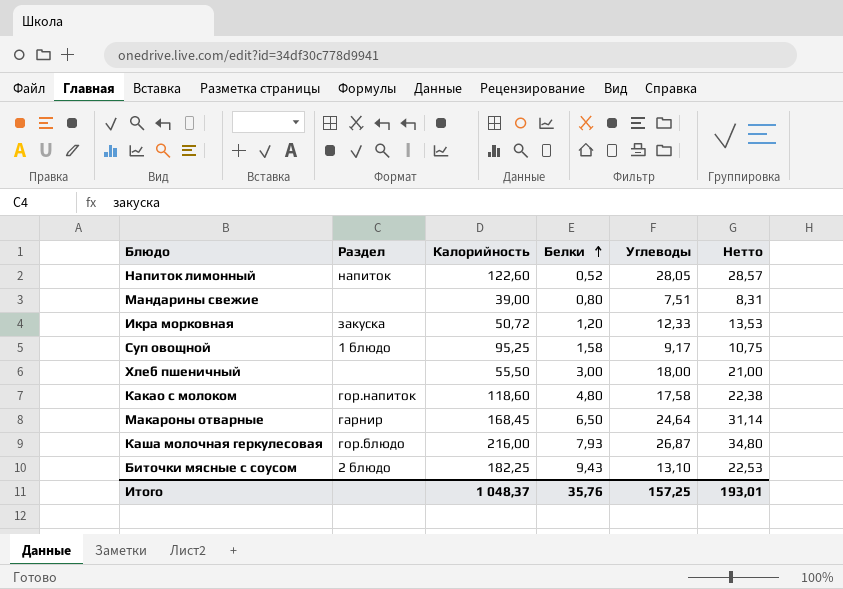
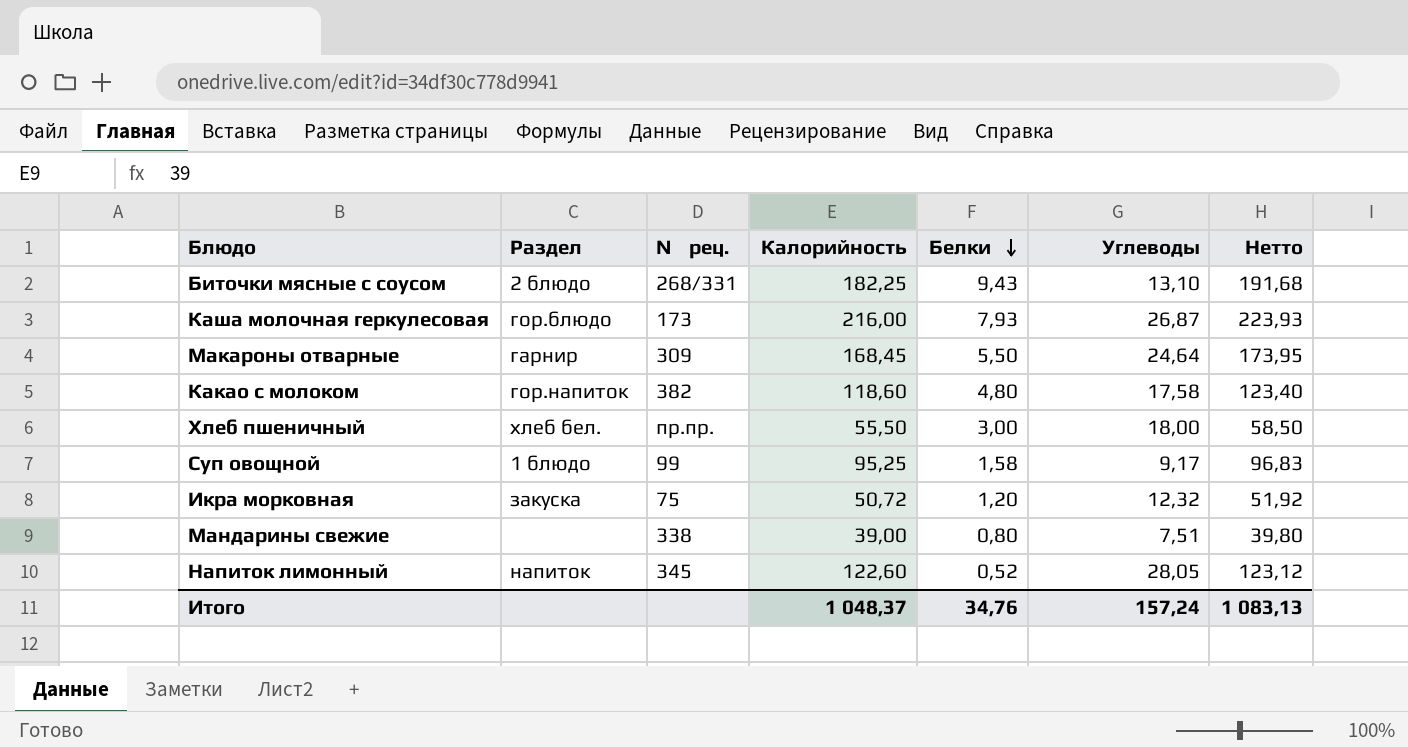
row order: Белки ascending -> Белки descending
column № рец. | position: none -> 3
column Нетто | formula: [Белки] + [Углеводы] -> [Калорийность] + [Белки]
Макароны отварные | Белки: 6,50 -> 5,50
Хлеб пшеничный | Раздел: none -> хлеб бел.
Икра морковная | Углеводы: 12,33 -> 12,32
Итого | Белки: 35,76 -> 34,76
Итого | Углеводы: 157,25 -> 157,24
Итого | Нетто: 193,01 -> 1 083,13

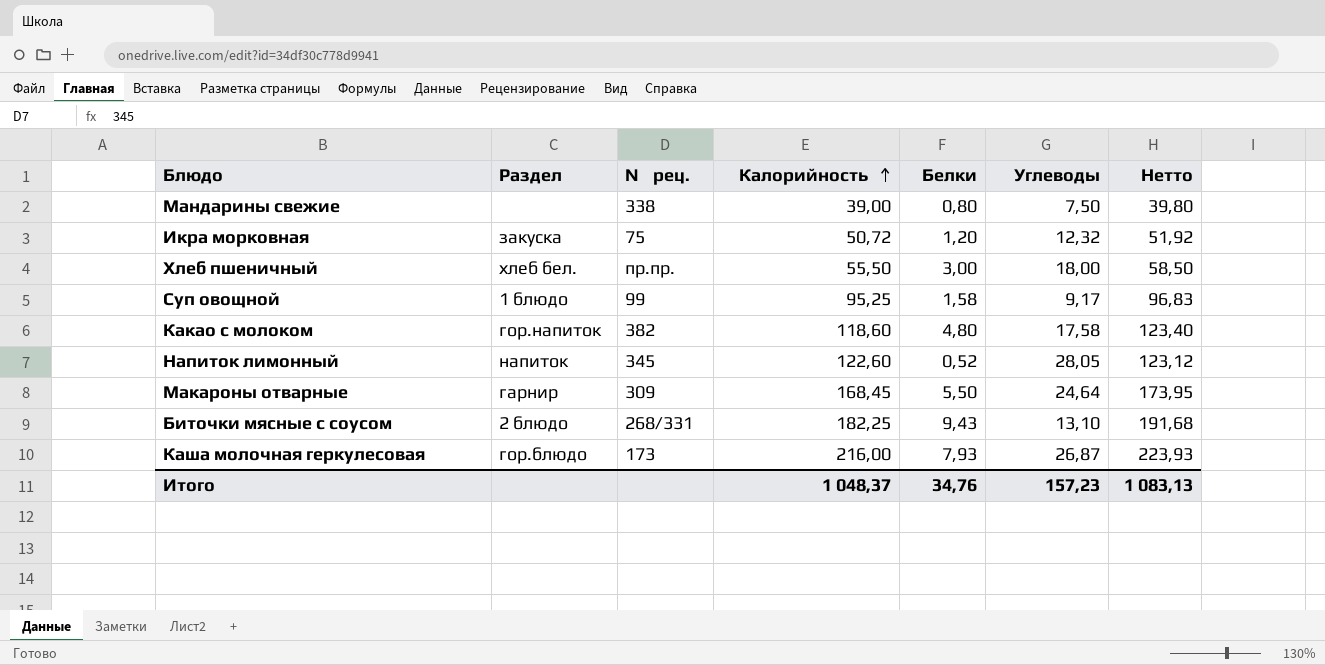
row order: Белки descending -> Калорийность ascending
Мандарины свежие | Углеводы: 7,51 -> 7,50
Итого | Углеводы: 157,24 -> 157,23

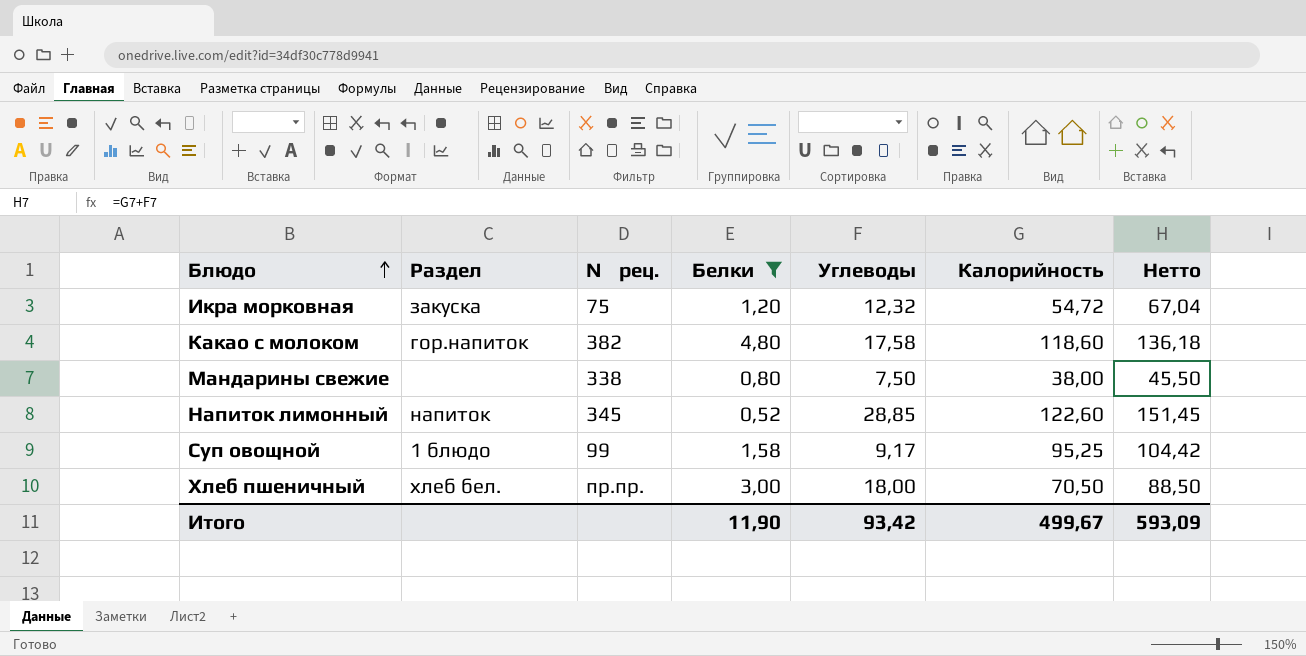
filter: none -> Белки <= 4,80
row order: Калорийность ascending -> Блюдо ascending
column Калорийность | position: 4 -> 6
column Нетто | formula: [Калорийность] + [Белки] -> [Углеводы] + [Калорийность]
Икра морковная | Калорийность: 50,72 -> 54,72
Мандарины свежие | Калорийность: 39,00 -> 38,00
Напиток лимонный | Углеводы: 28,05 -> 28,85
Хлеб пшеничный | Калорийность: 55,50 -> 70,50
Итого | Белки: 34,76 -> 11,90
Итого | Углеводы: 157,23 -> 93,42
Итого | Калорийность: 1 048,37 -> 499,67
Итого | Нетто: 1 083,13 -> 593,09

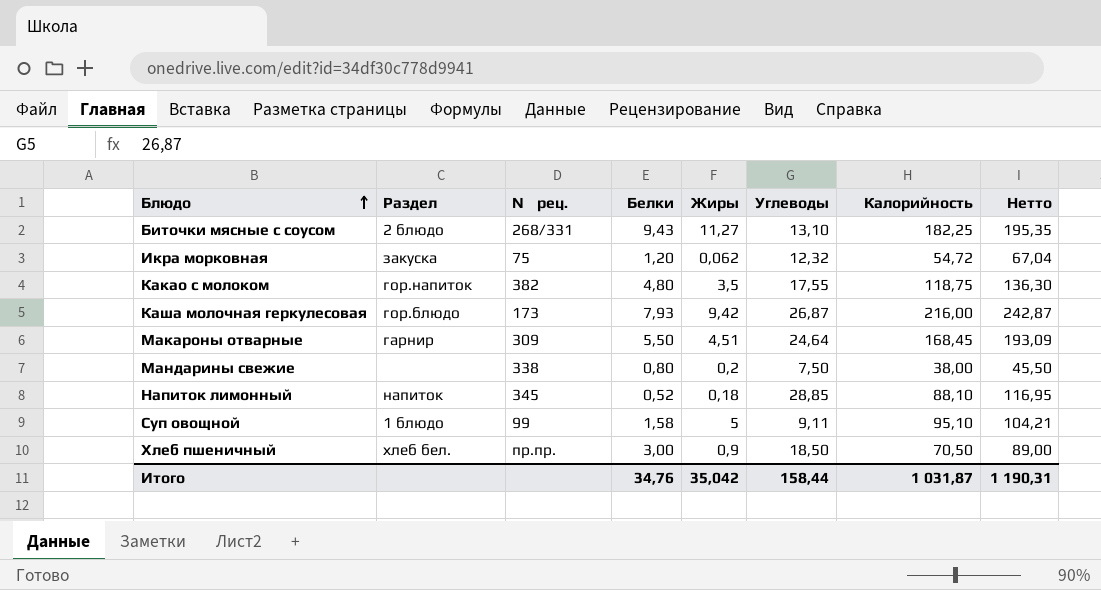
filter: Белки <= 4,80 -> none
column Жиры | position: none -> 5
Какао с молоком | Углеводы: 17,58 -> 17,55
Какао с молоком | Калорийность: 118,60 -> 118,75
Какао с молоком | Нетто: 136,18 -> 136,30
Напиток лимонный | Калорийность: 122,60 -> 88,10
Напиток лимонный | Нетто: 151,45 -> 116,95
Суп овощной | Углеводы: 9,17 -> 9,11
Суп овощной | Калорийность: 95,25 -> 95,10
Суп овощной | Нетто: 104,42 -> 104,21
Хлеб пшеничный | Углеводы: 18,00 -> 18,50
Хлеб пшеничный | Нетто: 88,50 -> 89,00
Итого | Белки: 11,90 -> 34,76
Итого | Углеводы: 93,42 -> 158,44
Итого | Калорийность: 499,67 -> 1 031,87
Итого | Нетто: 593,09 -> 1 190,31

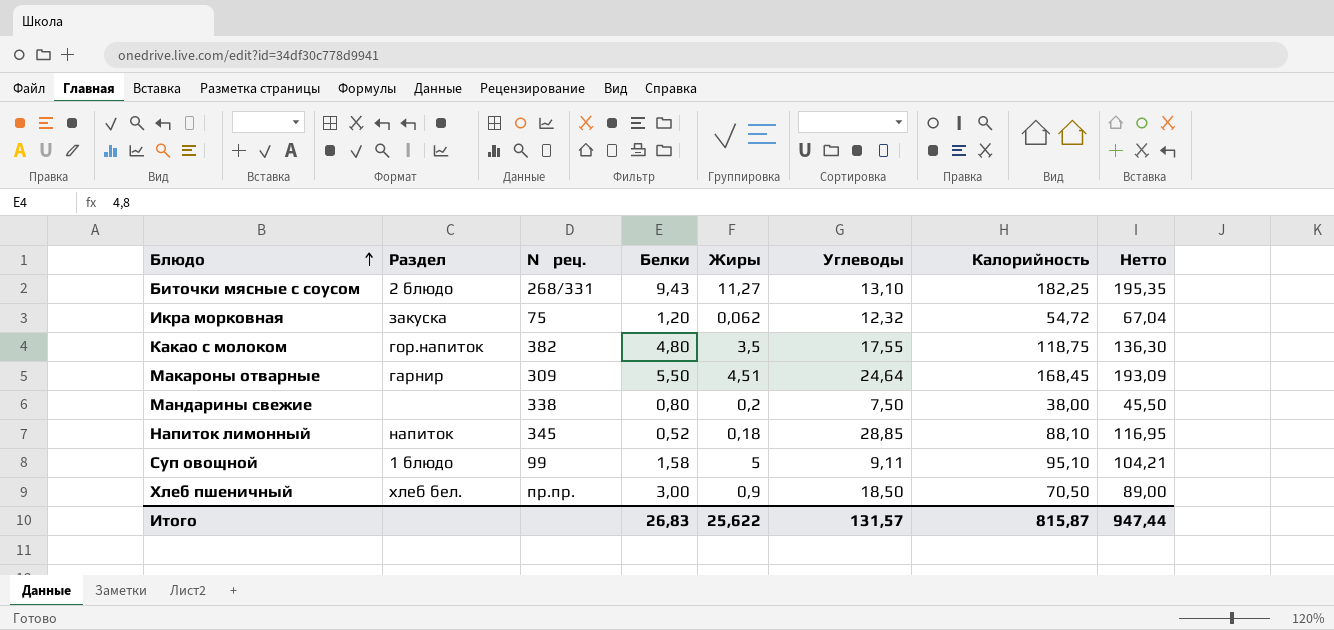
row Каша молочная геркулесовая: гор.блюдо | 173 | 7,93 | 9,42 | 26,87 | 216,00 | 242,87 -> none
Итого | Белки: 34,76 -> 26,83
Итого | Жиры: 35,042 -> 25,622
Итого | Углеводы: 158,44 -> 131,57
Итого | Калорийность: 1 031,87 -> 815,87
Итого | Нетто: 1 190,31 -> 947,44

